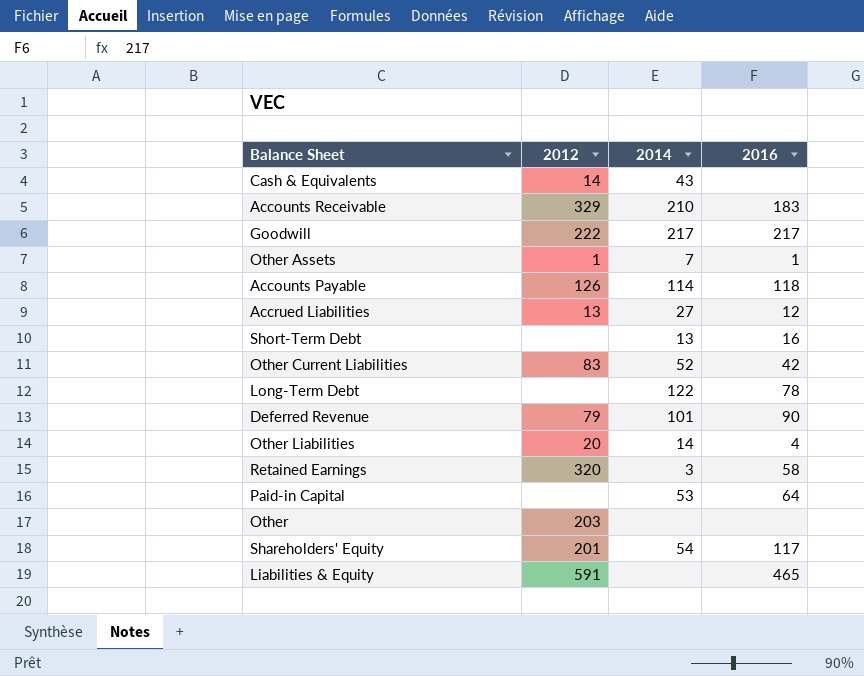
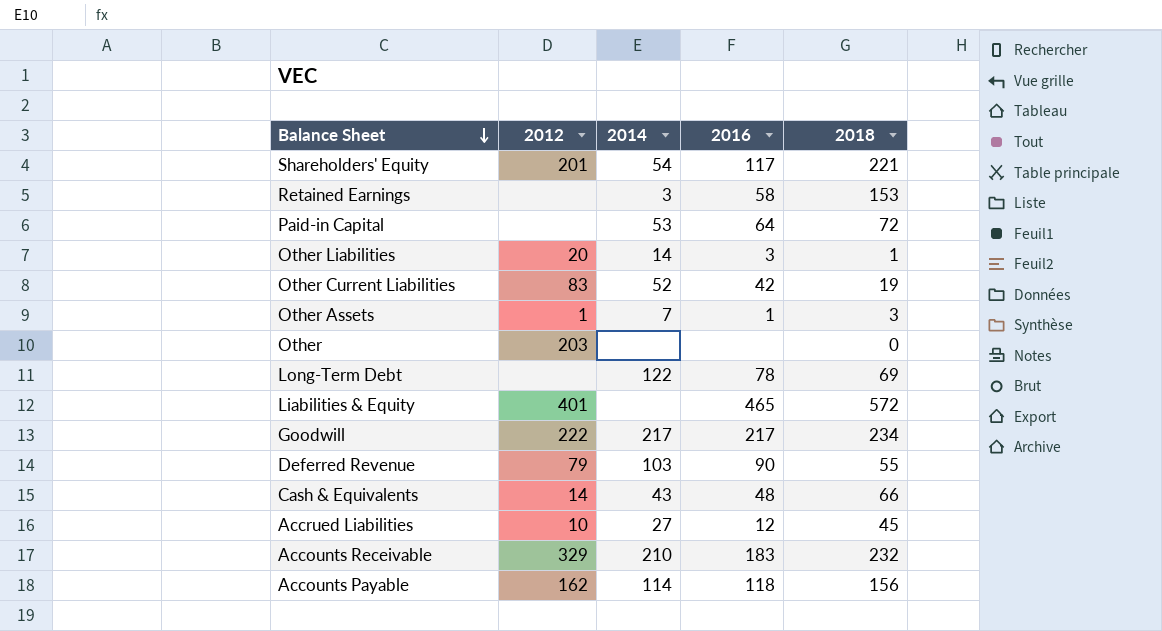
row order: none -> Balance Sheet descending
column 2018 | position: none -> 5
row Short-Term Debt: none | 13 | 16 -> none
Retained Earnings | 2012: 320 -> none
Other Liabilities | 2016: 4 -> 3
Liabilities & Equity | 2012: 591 -> 401
Deferred Revenue | 2014: 101 -> 103
Cash & Equivalents | 2016: none -> 48
Accrued Liabilities | 2012: 13 -> 10
Accounts Payable | 2012: 126 -> 162

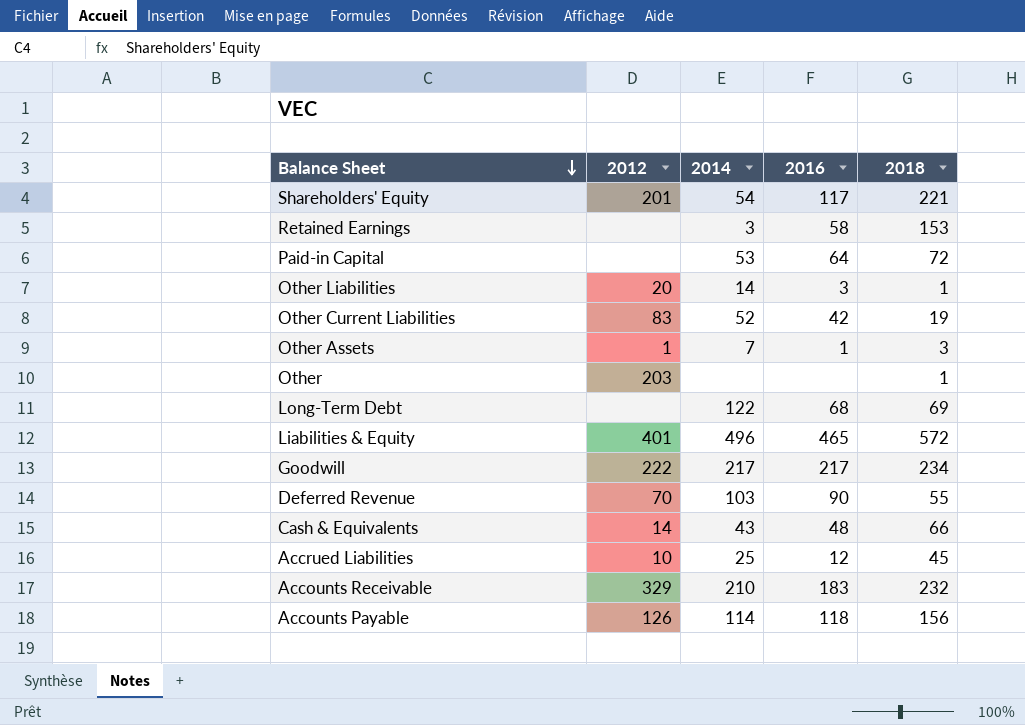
Other | 2018: 0 -> 1
Long-Term Debt | 2016: 78 -> 68
Liabilities & Equity | 2014: none -> 496
Deferred Revenue | 2012: 79 -> 70
Accrued Liabilities | 2014: 27 -> 25
Accounts Payable | 2012: 162 -> 126

